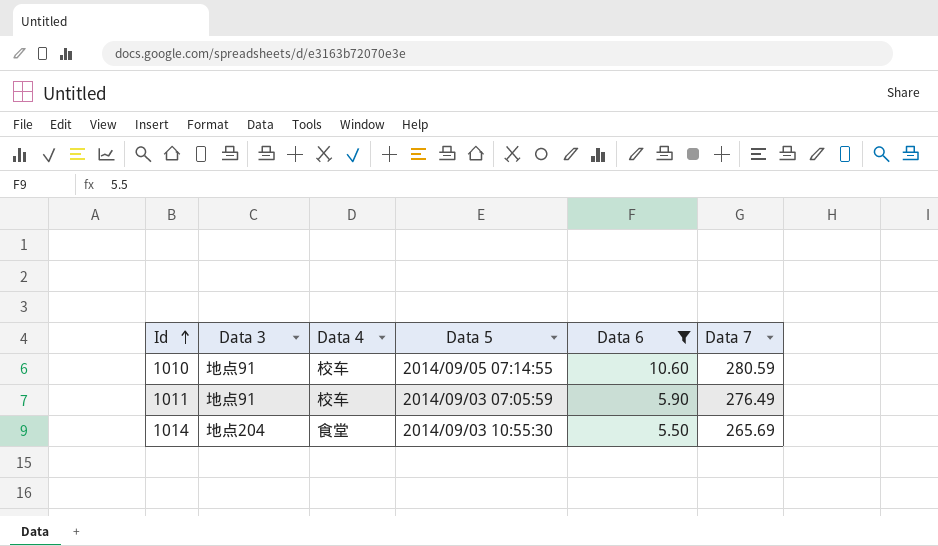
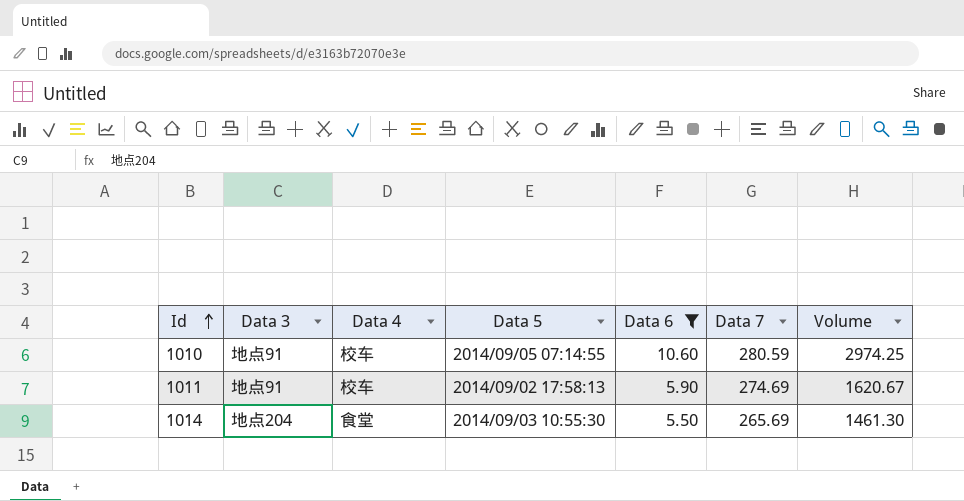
column Volume | formula: none -> [Data 6] * [Data 7]
1011 | Data 5: 2014/09/03 07:05:59 -> 2014/09/02 17:58:13
1011 | Data 7: 276.49 -> 274.69

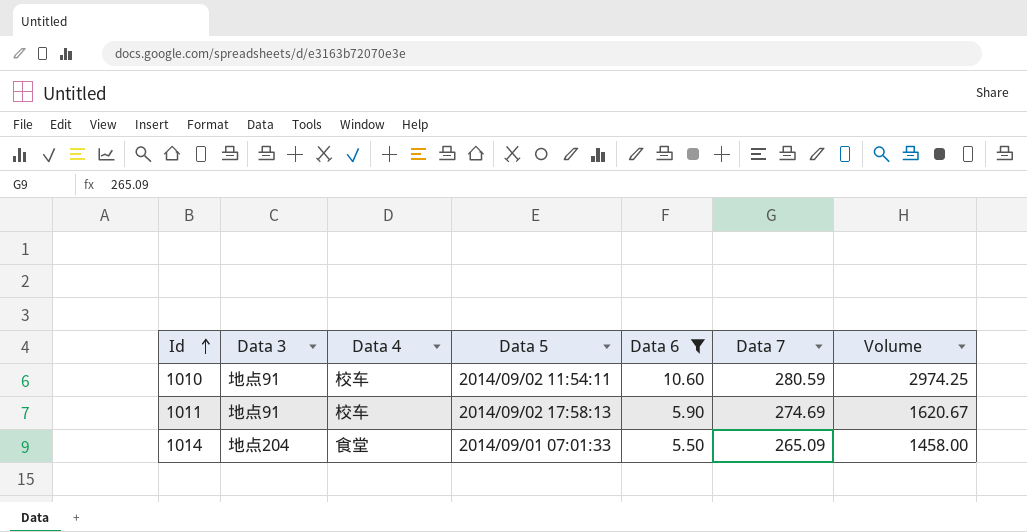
1010 | Data 5: 2014/09/05 07:14:55 -> 2014/09/02 11:54:11
1014 | Data 5: 2014/09/03 10:55:30 -> 2014/09/01 07:01:33
1014 | Data 7: 265.69 -> 265.09
1014 | Volume: 1461.30 -> 1458.00

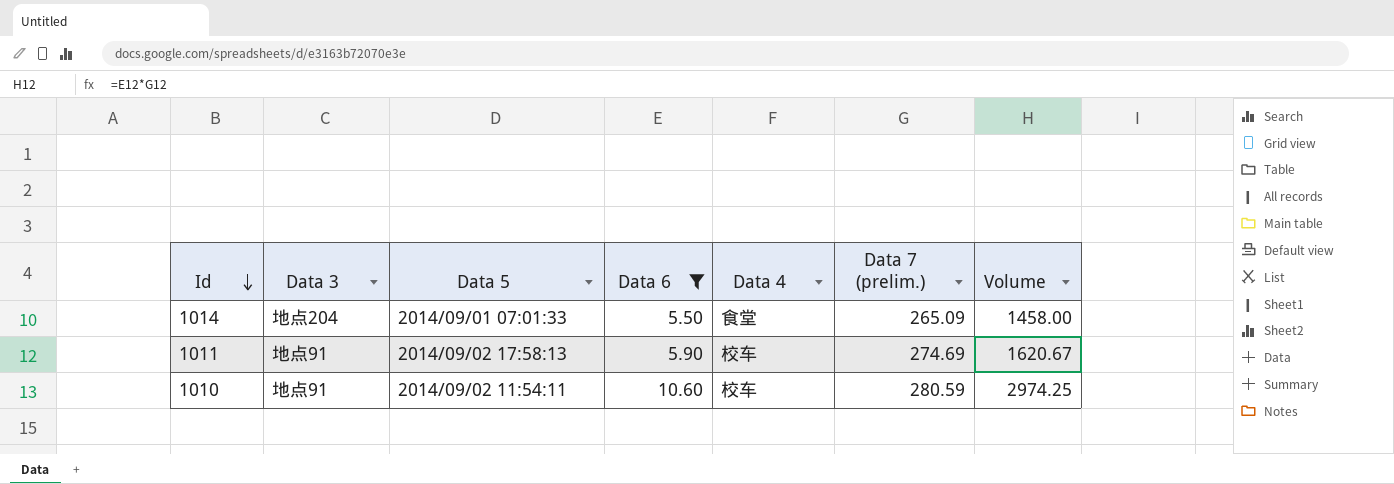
row order: Id ascending -> Id descending
column Data 4 | position: 3 -> 5
column name: Data 7 -> Data 7 (prelim.)

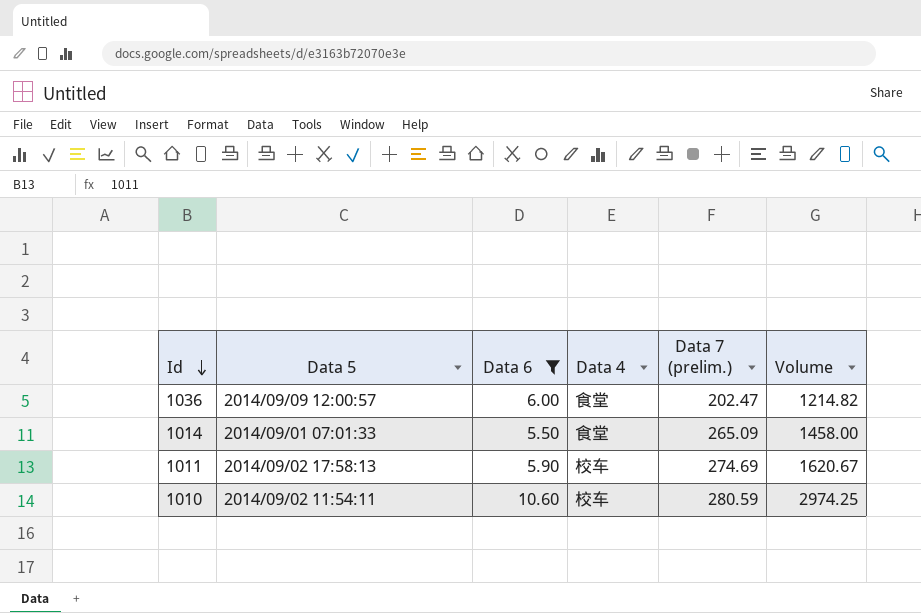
column Data 3 | position: 2 -> none
row 1036: none -> 2014/09/09 12:00:57 | 6.00 | 食堂 | 202.47 | 1214.82

